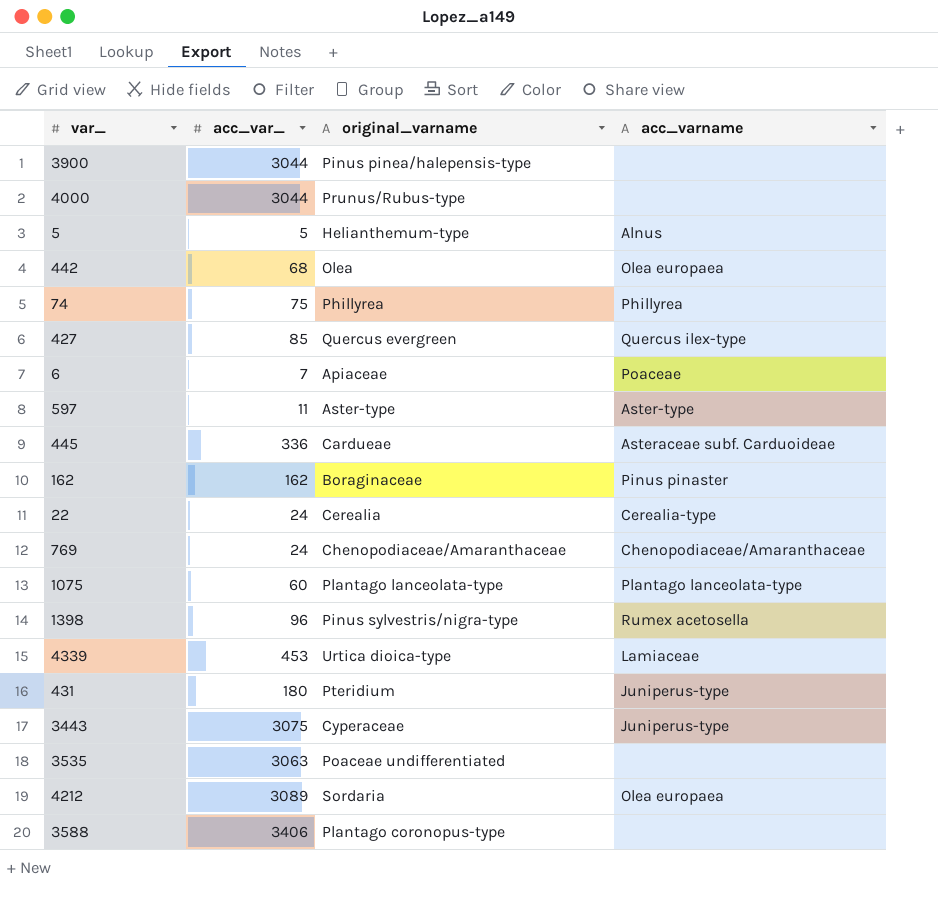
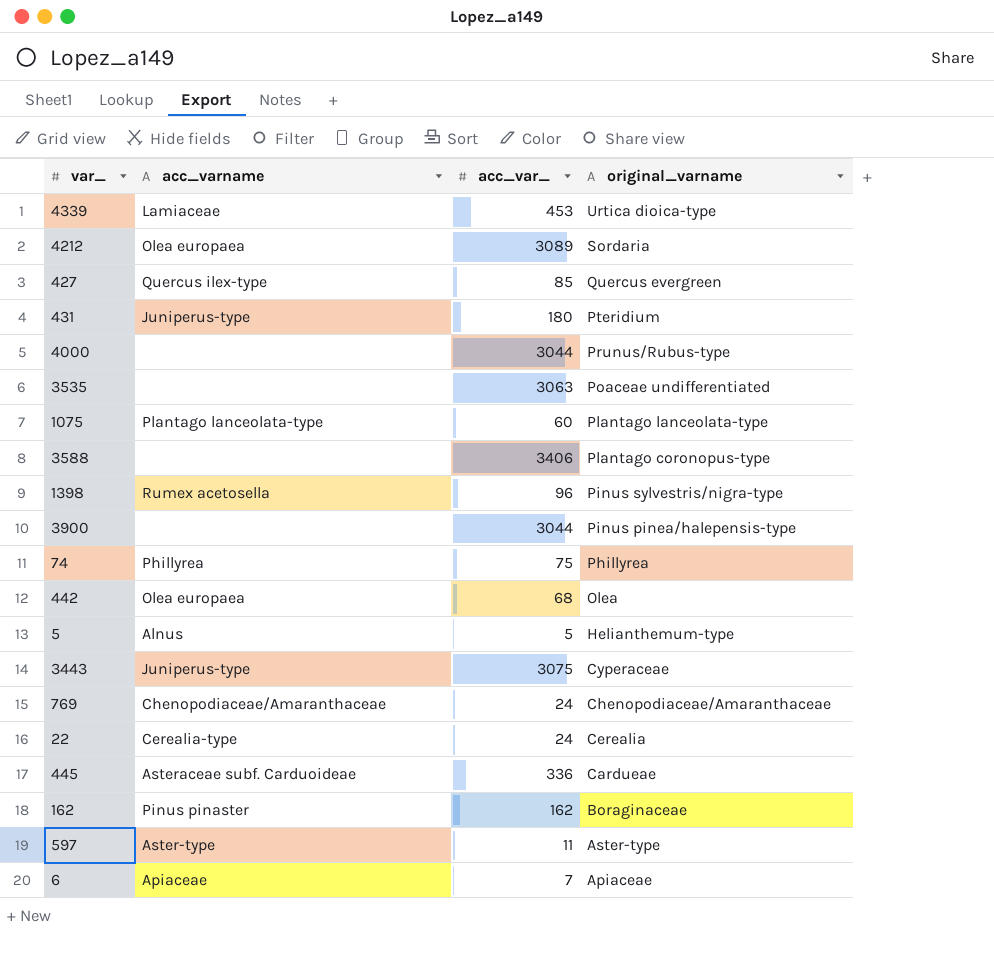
row order: none -> original_varname descending
column acc_varname | position: 4 -> 2
6 | acc_varname: Poaceae -> Apiaceae

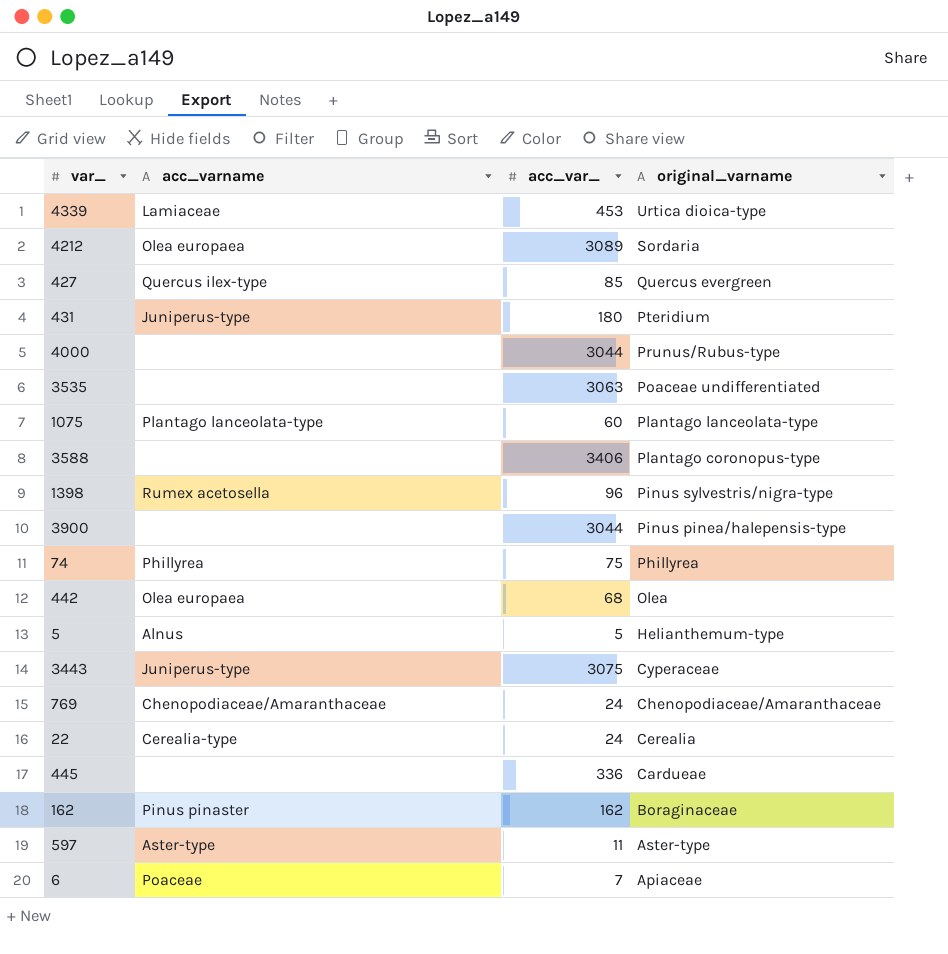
445 | acc_varname: Asteraceae subf. Carduoideae -> none
6 | acc_varname: Apiaceae -> Poaceae

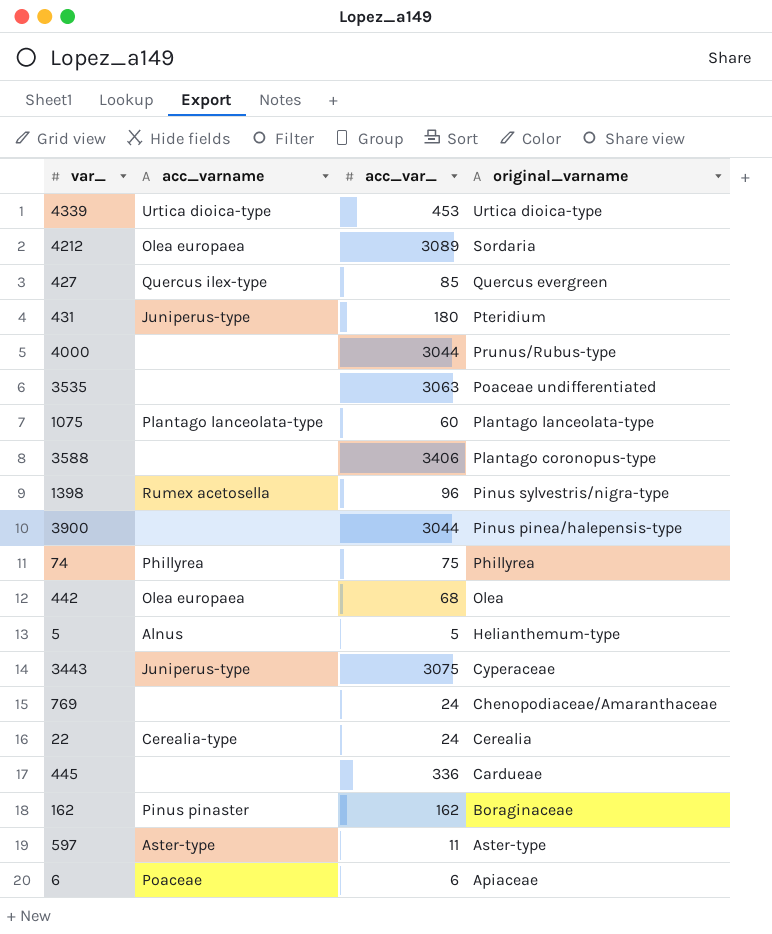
4339 | acc_varname: Lamiaceae -> Urtica dioica-type
769 | acc_varname: Chenopodiaceae/Amaranthaceae -> none
6 | acc_var_: 7 -> 6

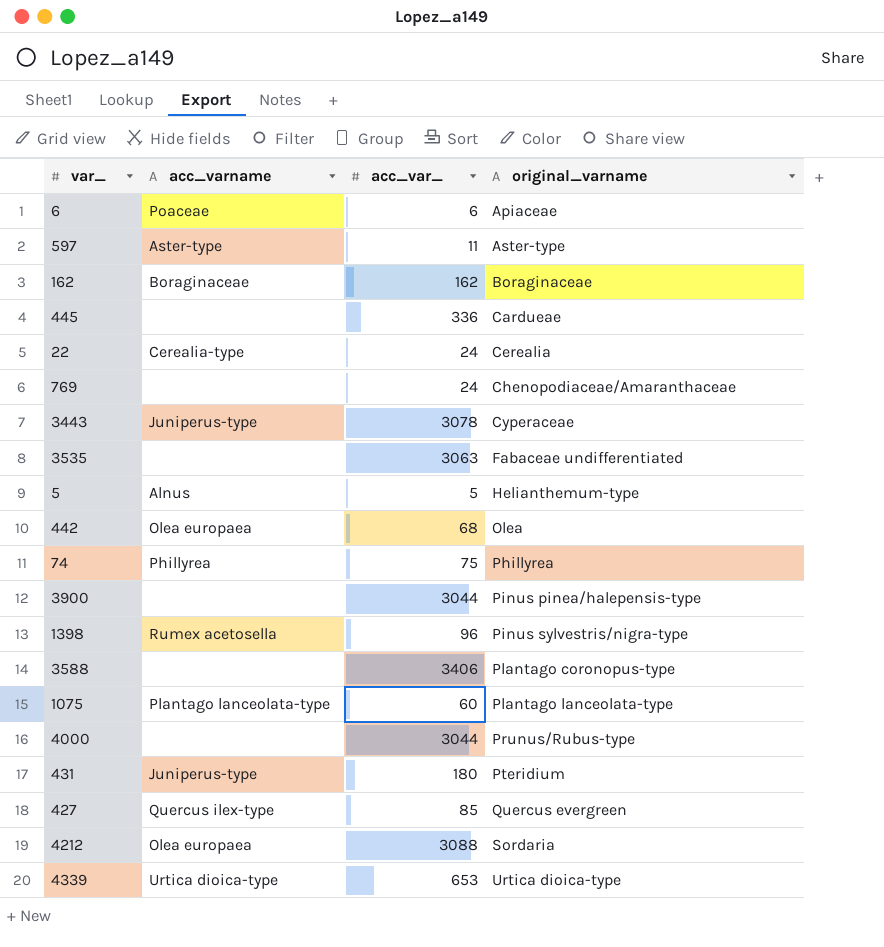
row order: original_varname descending -> original_varname ascending
162 | acc_varname: Pinus pinaster -> Boraginaceae
3443 | acc_var_: 3075 -> 3078
3535 | original_varname: Poaceae undifferentiated -> Fabaceae undifferentiated
4212 | acc_var_: 3089 -> 3088
4339 | acc_var_: 453 -> 653

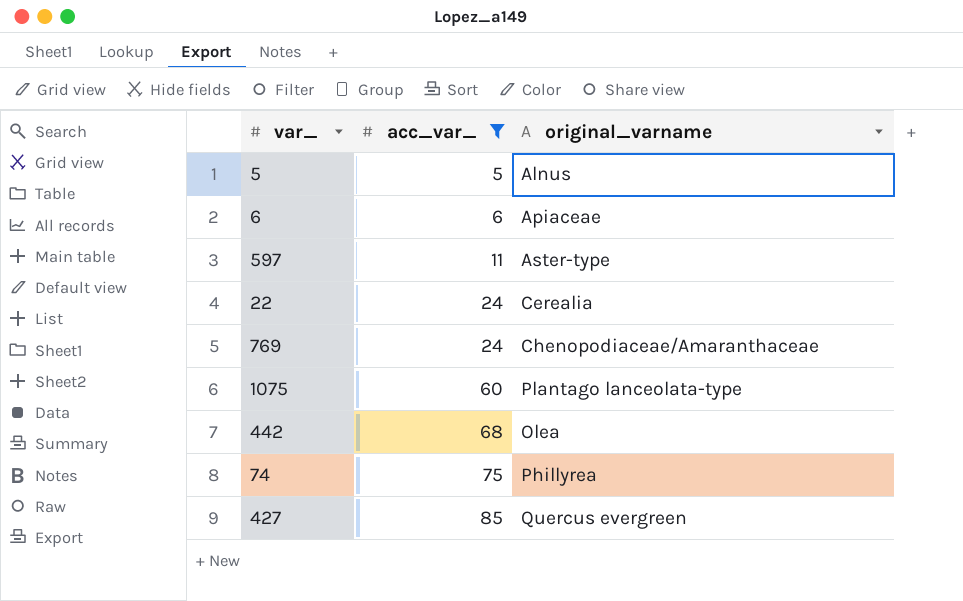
filter: none -> acc_var_ <= 85
row order: original_varname ascending -> acc_var_ ascending
column acc_varname | position: 2 -> none
5 | original_varname: Helianthemum-type -> Alnus

